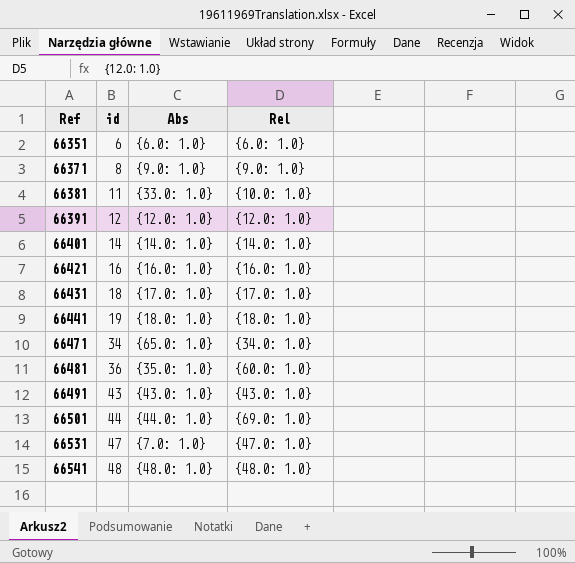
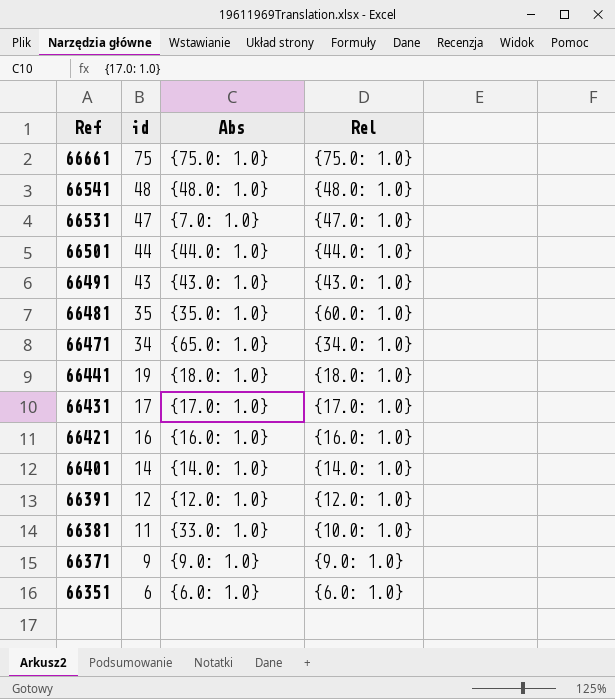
row order: Ref ascending -> Ref descending
row 66661: none -> 75 | {75.0: 1.0} | {75.0: 1.0}
66501 | Rel: {69.0: 1.0} -> {44.0: 1.0}
66481 | id: 36 -> 35
66431 | id: 18 -> 17
66371 | id: 8 -> 9

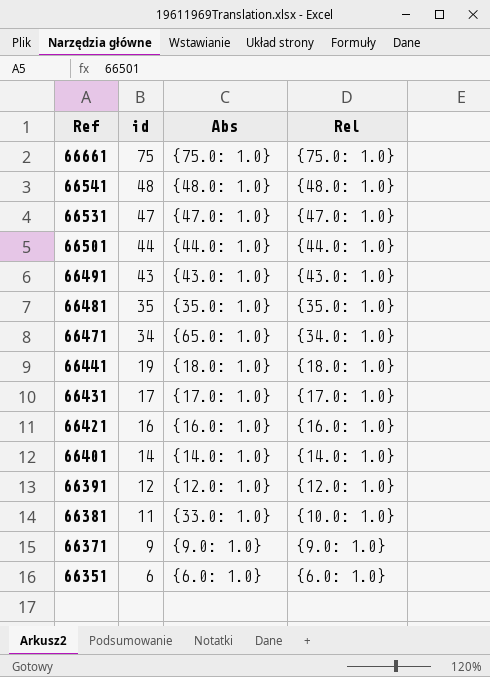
66531 | Abs: {7.0: 1.0} -> {47.0: 1.0}
66481 | Rel: {60.0: 1.0} -> {35.0: 1.0}

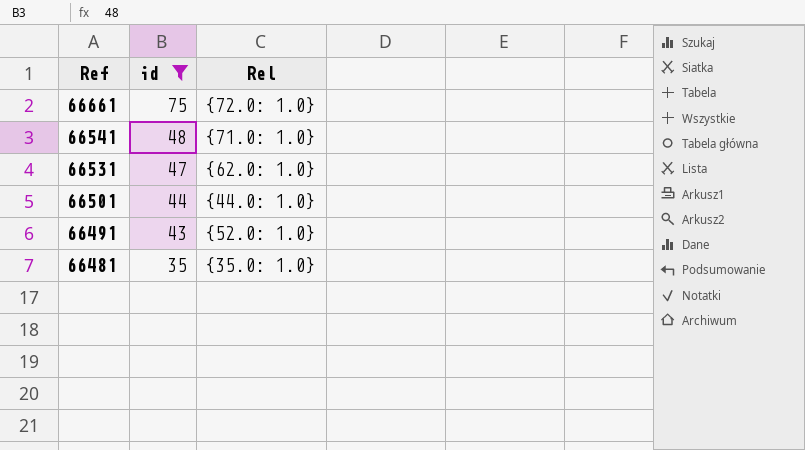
filter: none -> id >= 35
column Abs | position: 3 -> none
66661 | Rel: {75.0: 1.0} -> {72.0: 1.0}
66541 | Rel: {48.0: 1.0} -> {71.0: 1.0}
66531 | Rel: {47.0: 1.0} -> {62.0: 1.0}
66491 | Rel: {43.0: 1.0} -> {52.0: 1.0}

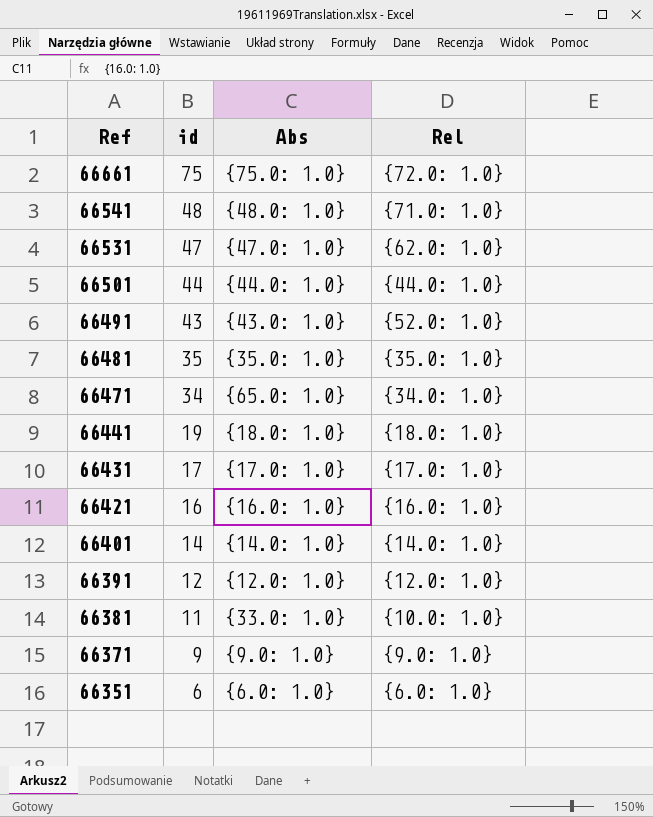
filter: id >= 35 -> none
column Abs | position: none -> 3

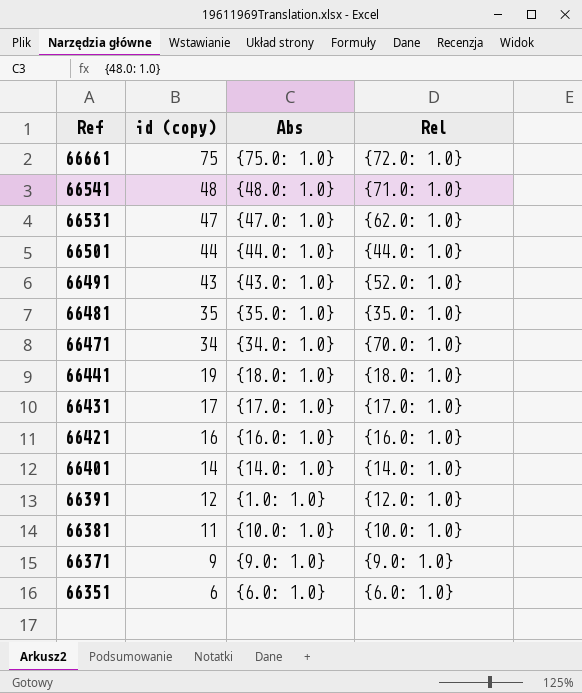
column name: id -> id (copy)
66471 | Abs: {65.0: 1.0} -> {34.0: 1.0}
66471 | Rel: {34.0: 1.0} -> {70.0: 1.0}
66391 | Abs: {12.0: 1.0} -> {1.0: 1.0}
66381 | Abs: {33.0: 1.0} -> {10.0: 1.0}

